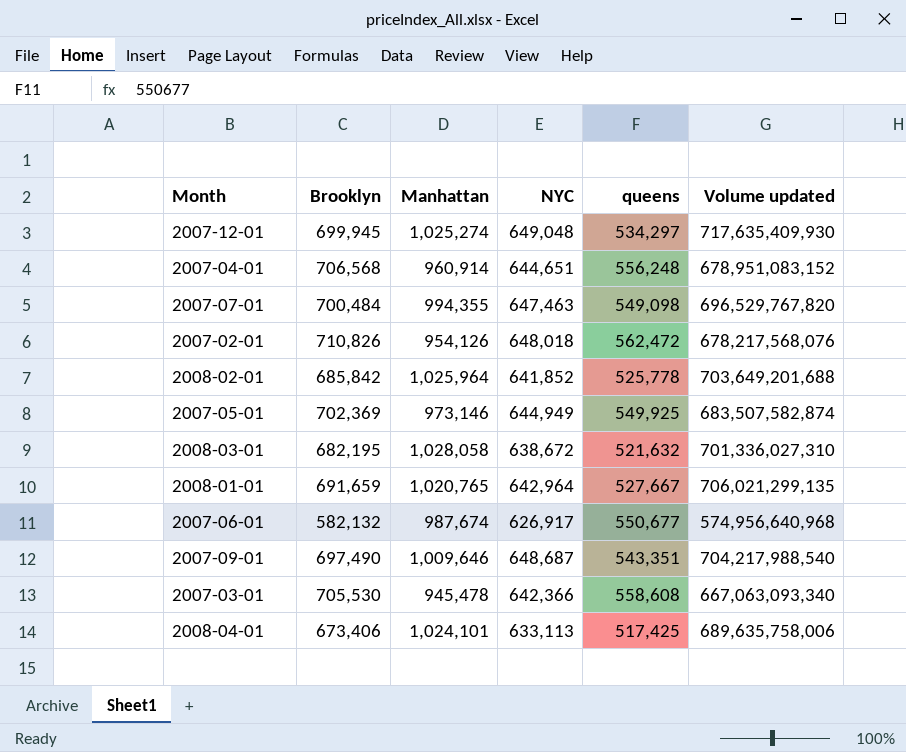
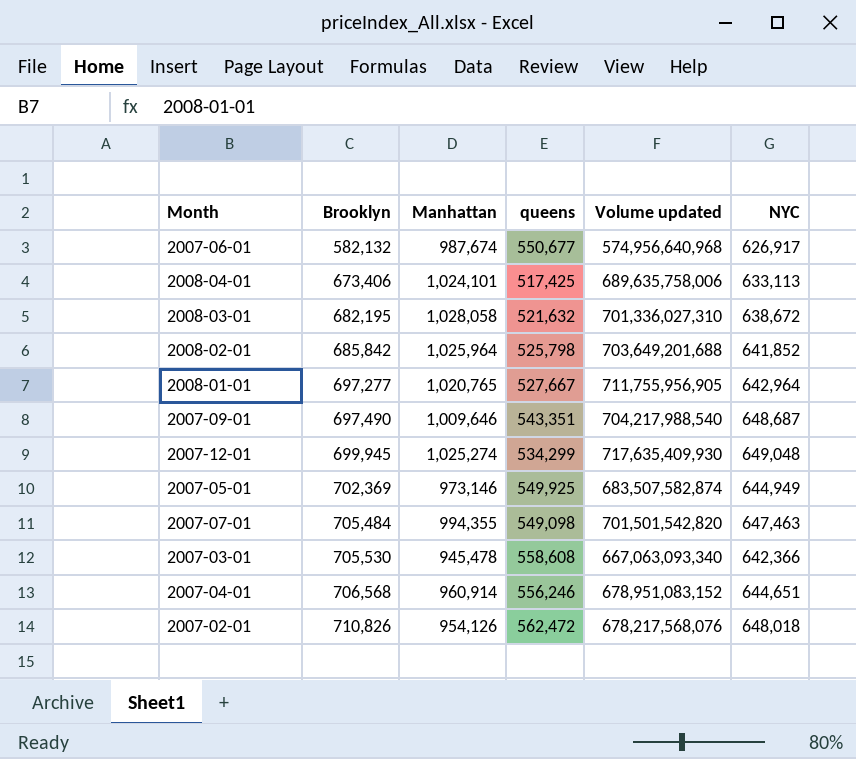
row order: none -> Brooklyn ascending
column NYC | position: 4 -> 6
2008-02-01 | queens: 525,778 -> 525,798
2008-01-01 | Brooklyn: 691,659 -> 697,277
2008-01-01 | Volume updated: 706,021,299,135 -> 711,755,956,905
2007-12-01 | queens: 534,297 -> 534,299
2007-07-01 | Brooklyn: 700,484 -> 705,484
2007-07-01 | Volume updated: 696,529,767,820 -> 701,501,542,820
2007-04-01 | queens: 556,248 -> 556,246

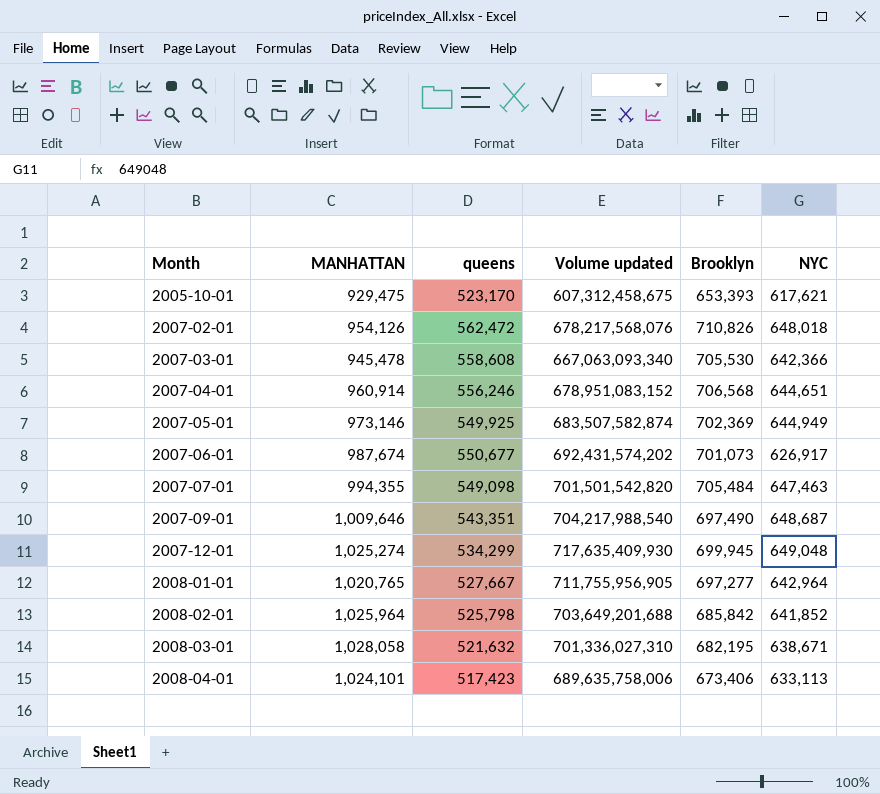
row order: Brooklyn ascending -> Month ascending
column name: Manhattan -> MANHATTAN
column Brooklyn | position: 2 -> 5
row 2005-10-01: none -> 929,475 | 523,170 | 607,312,458,675 | 653,393 | 617,621
2007-06-01 | Volume updated: 574,956,640,968 -> 692,431,574,202
2007-06-01 | Brooklyn: 582,132 -> 701,073
2008-03-01 | NYC: 638,672 -> 638,671
2008-04-01 | queens: 517,425 -> 517,423

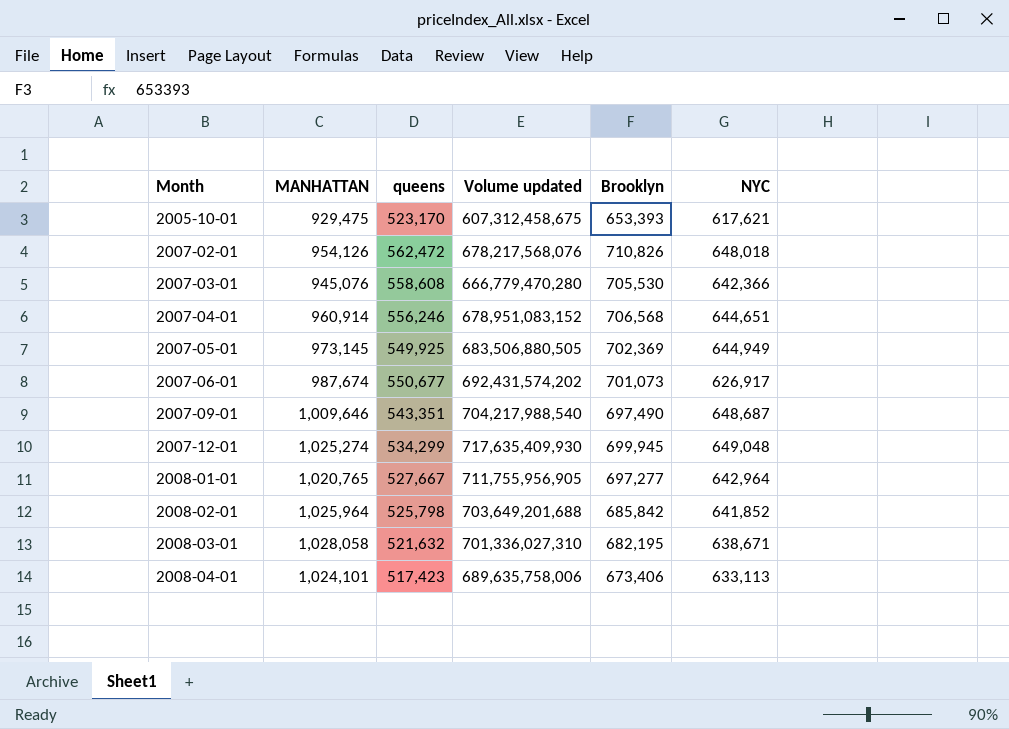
row 2007-07-01: 994,355 | 549,098 | 701,501,542,820 | 705,484 | 647,463 -> none
2007-03-01 | MANHATTAN: 945,478 -> 945,076
2007-03-01 | Volume updated: 667,063,093,340 -> 666,779,470,280
2007-05-01 | MANHATTAN: 973,146 -> 973,145
2007-05-01 | Volume updated: 683,507,582,874 -> 683,506,880,505

